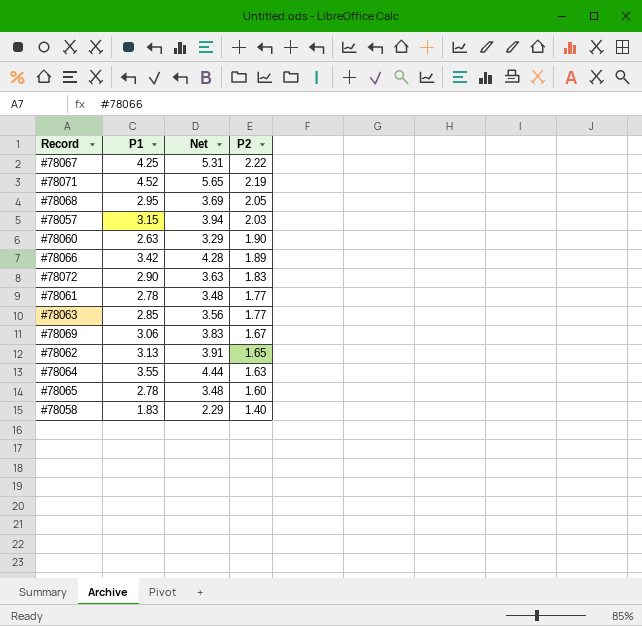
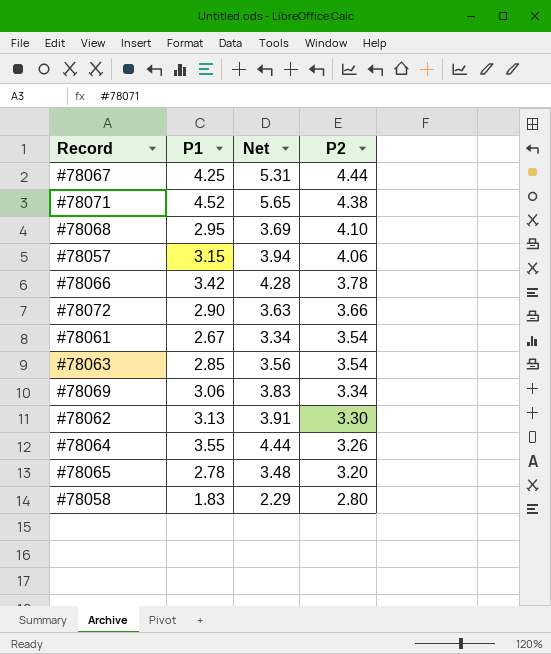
row #78060: 2.63 | 3.29 | 1.90 -> none
#78067 | P2: 2.22 -> 4.44
#78071 | P2: 2.19 -> 4.38
#78068 | P2: 2.05 -> 4.10
#78057 | P2: 2.03 -> 4.06
#78066 | P2: 1.89 -> 3.78
#78072 | P2: 1.83 -> 3.66
#78061 | P1: 2.78 -> 2.67
#78061 | Net: 3.48 -> 3.34
#78061 | P2: 1.77 -> 3.54
#78063 | P2: 1.77 -> 3.54
#78069 | P2: 1.67 -> 3.34
#78062 | P2: 1.65 -> 3.30
#78064 | P2: 1.63 -> 3.26
#78065 | P2: 1.60 -> 3.20
#78058 | P2: 1.40 -> 2.80

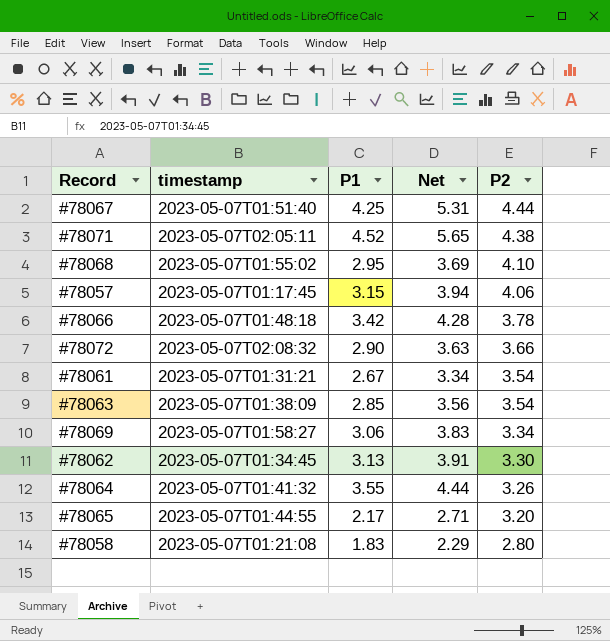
column timestamp | position: none -> 2
#78065 | P1: 2.78 -> 2.17
#78065 | Net: 3.48 -> 2.71

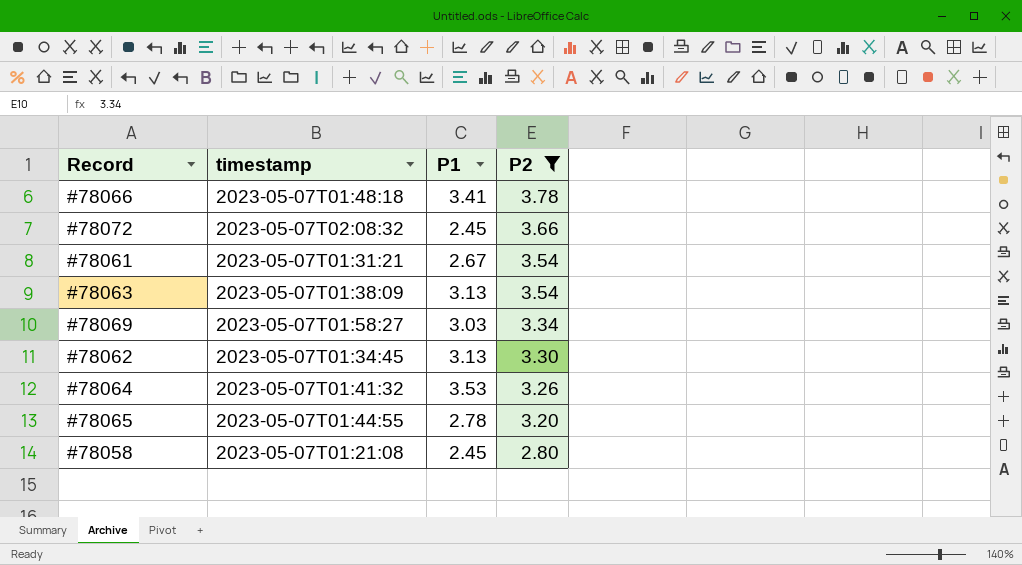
filter: none -> P2 <= 3.78
column Net | formula: [P1] * 1.25 -> none
#78066 | P1: 3.42 -> 3.41
#78072 | P1: 2.90 -> 2.45
#78063 | P1: 2.85 -> 3.13
#78069 | P1: 3.06 -> 3.03
#78064 | P1: 3.55 -> 3.53
#78065 | P1: 2.17 -> 2.78
#78058 | P1: 1.83 -> 2.45

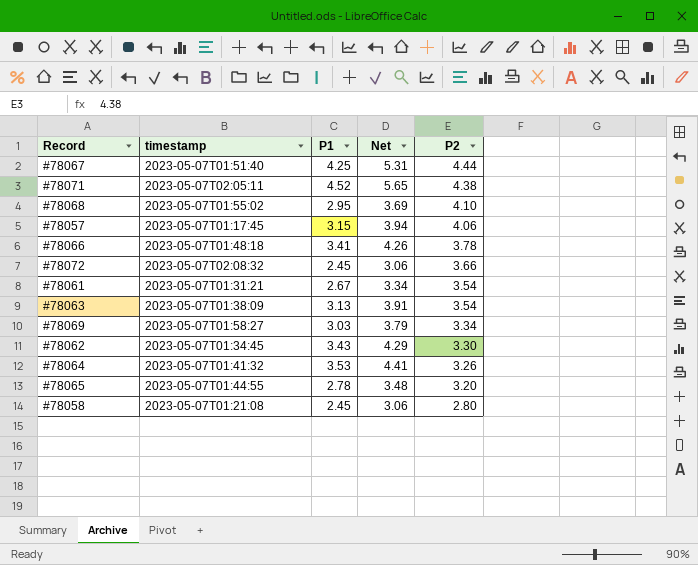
filter: P2 <= 3.78 -> none
column Net | formula: none -> [P1] * 1.25
#78062 | P1: 3.13 -> 3.43

